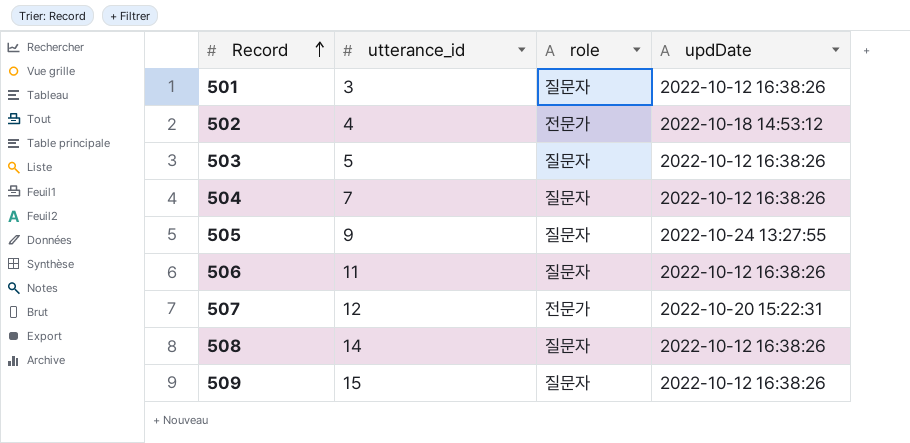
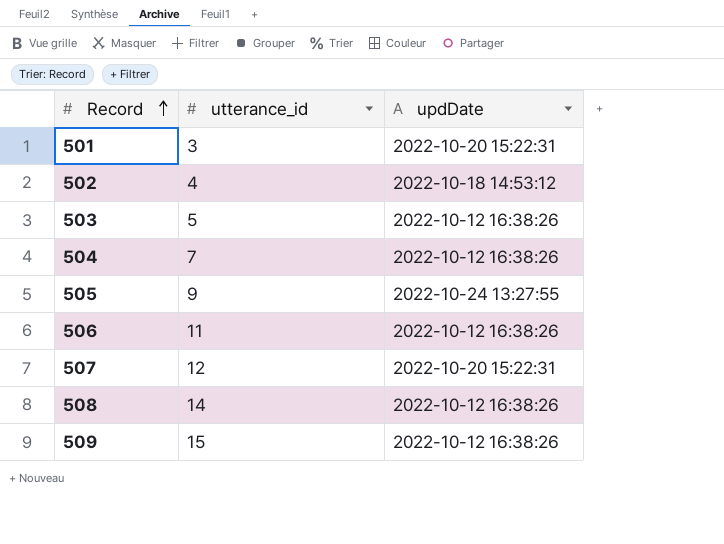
column role | position: 3 -> none
501 | updDate: 2022-10-12 16:38:26 -> 2022-10-20 15:22:31

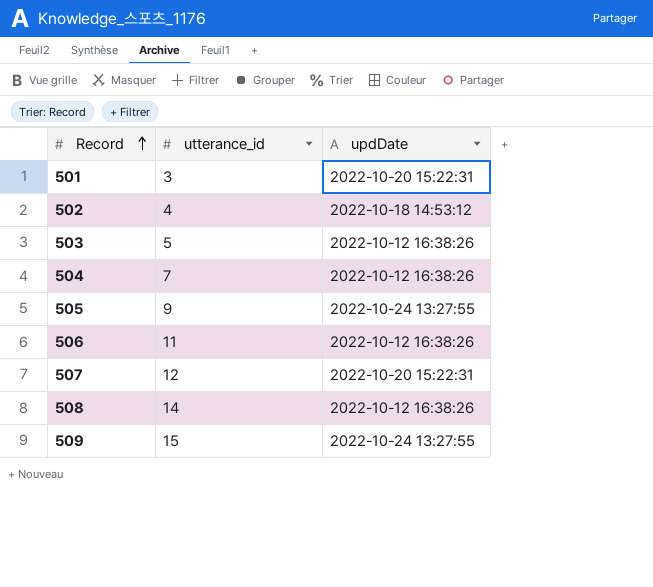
509 | updDate: 2022-10-12 16:38:26 -> 2022-10-24 13:27:55

